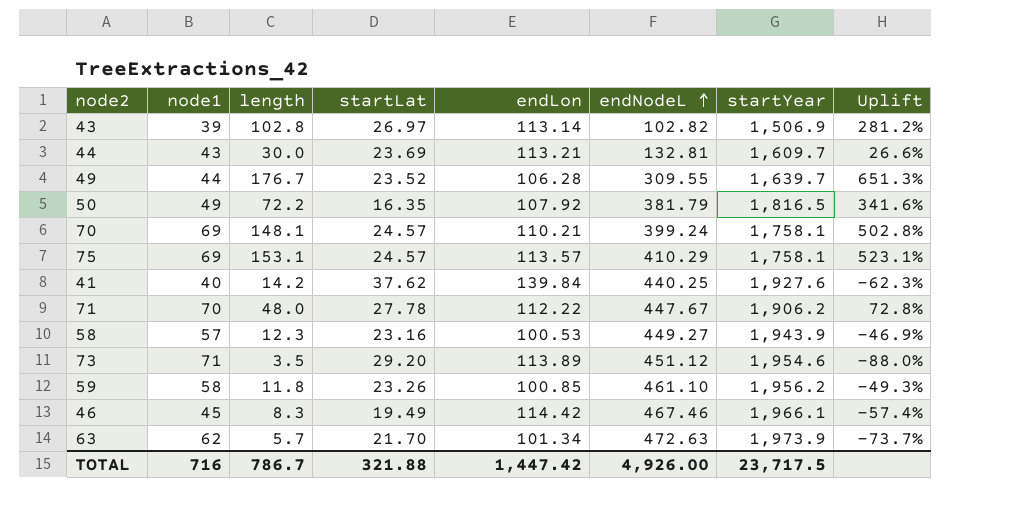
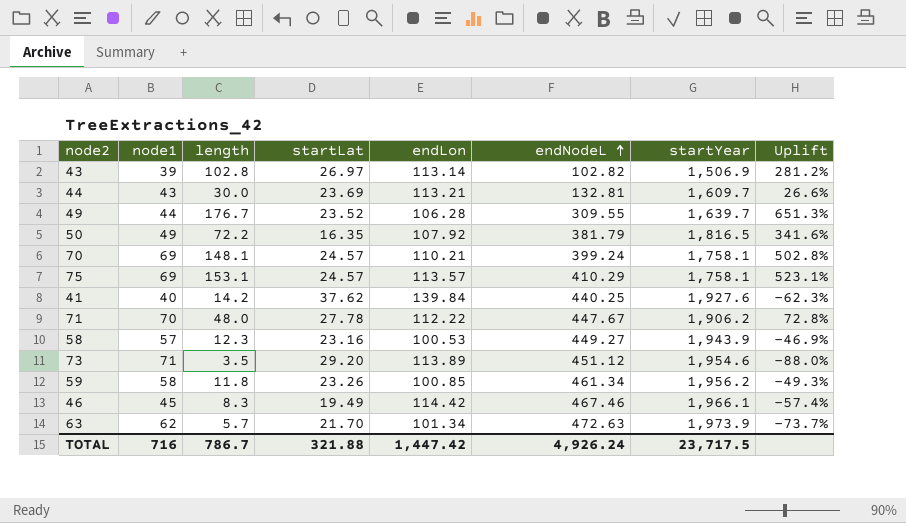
59 | endNodeL: 461.10 -> 461.34
TOTAL | endNodeL: 4,926.00 -> 4,926.24

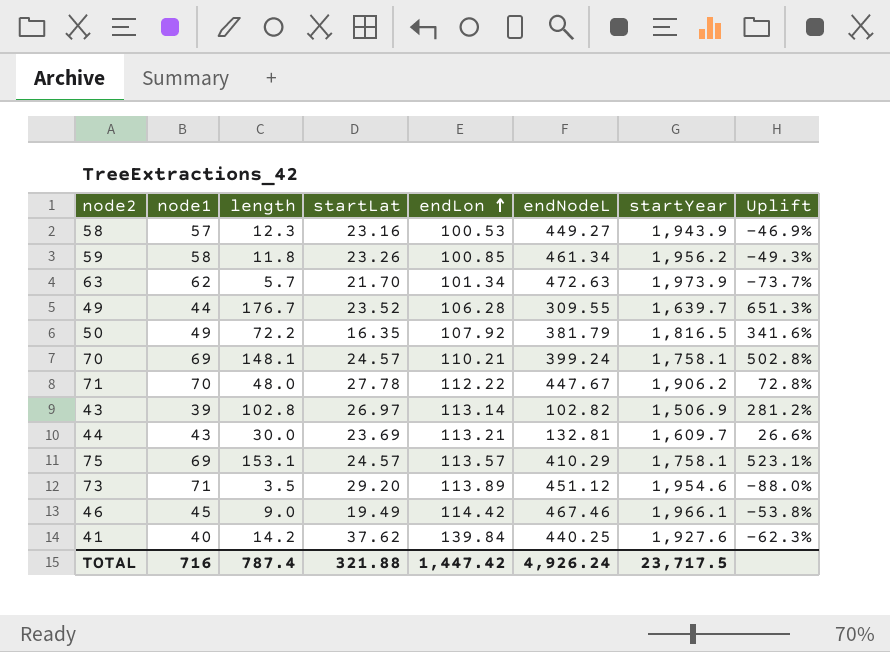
row order: endNodeL ascending -> endLon ascending
46 | length: 8.3 -> 9.0
46 | Uplift: -57.4% -> -53.8%
TOTAL | length: 786.7 -> 787.4

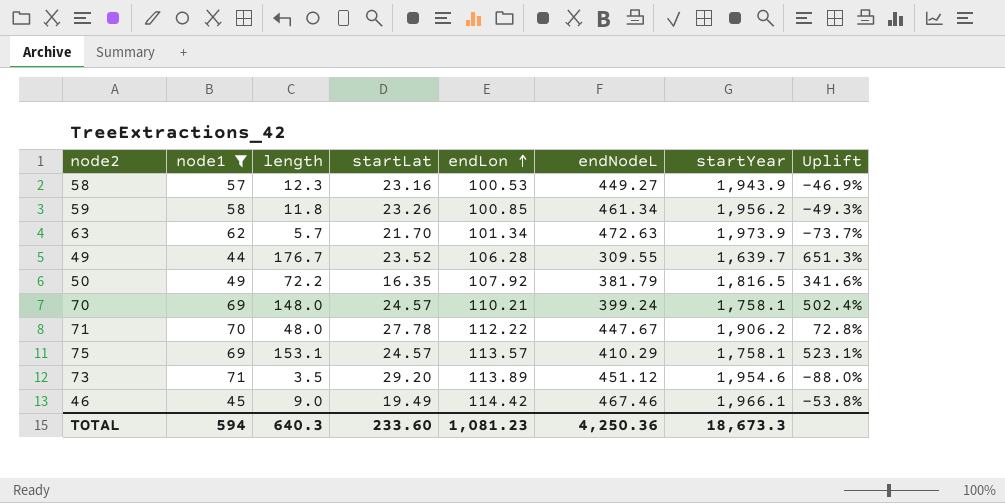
filter: none -> node1 >= 44
70 | length: 148.1 -> 148.0
70 | Uplift: 502.8% -> 502.4%
TOTAL | node1: 716 -> 594
TOTAL | length: 787.4 -> 640.3
TOTAL | startLat: 321.88 -> 233.60
TOTAL | endLon: 1,447.42 -> 1,081.23
TOTAL | endNodeL: 4,926.24 -> 4,250.36
TOTAL | startYear: 23,717.5 -> 18,673.3

